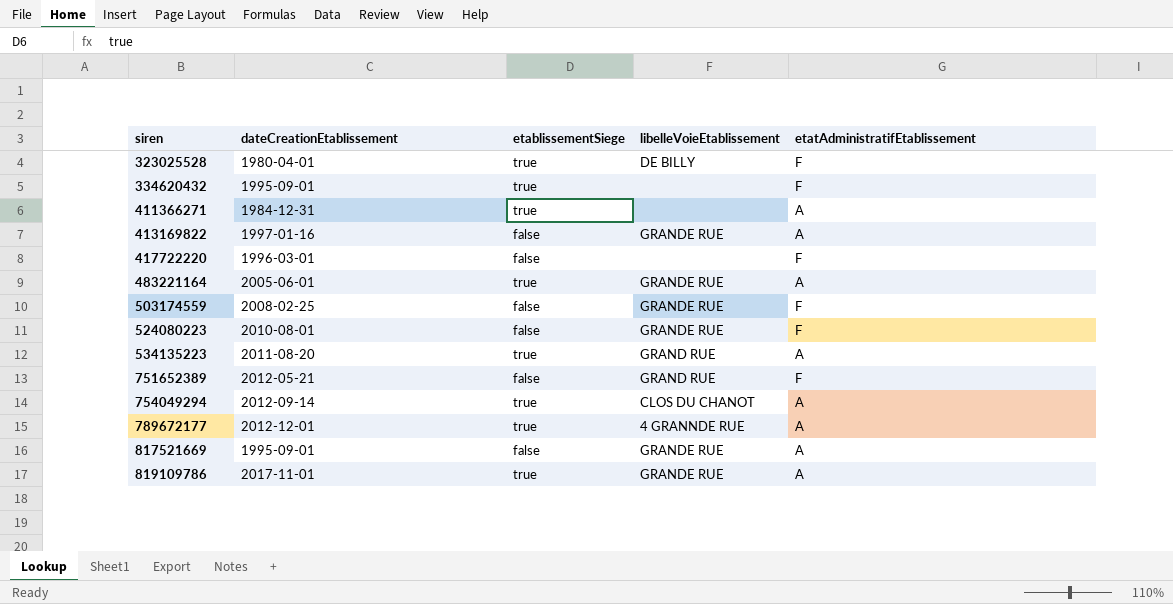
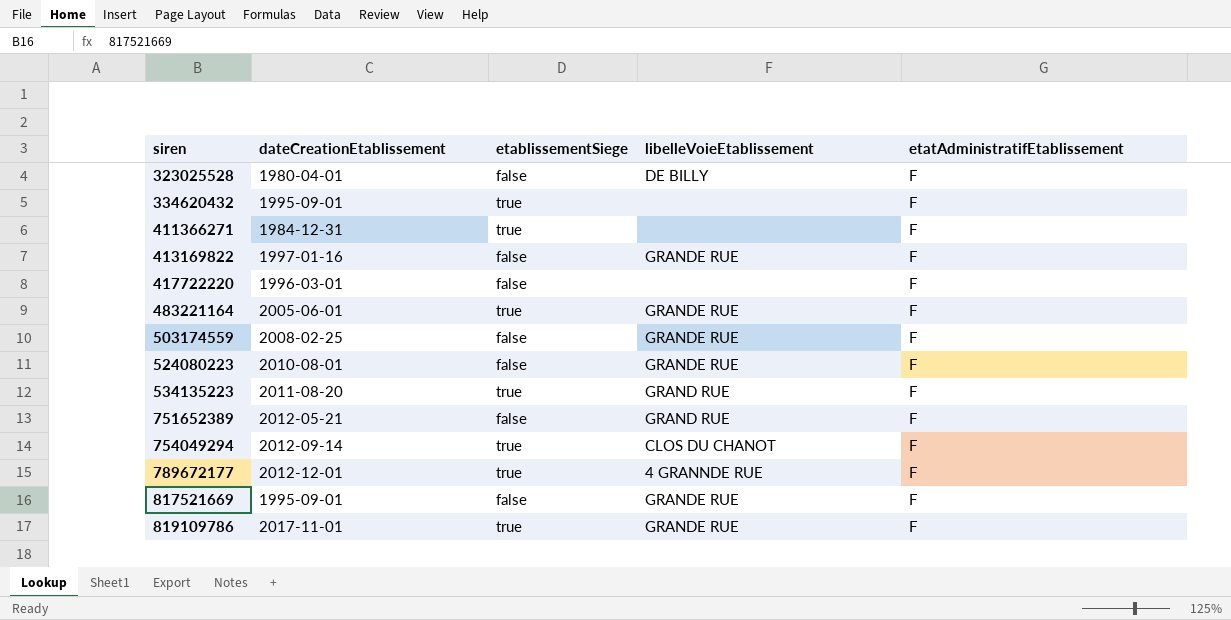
323025528 | etablissementSiege: true -> false
411366271 | etatAdministratifEtablissement: A -> F
413169822 | etatAdministratifEtablissement: A -> F
483221164 | etatAdministratifEtablissement: A -> F
534135223 | etatAdministratifEtablissement: A -> F
754049294 | etatAdministratifEtablissement: A -> F
789672177 | etatAdministratifEtablissement: A -> F
817521669 | etatAdministratifEtablissement: A -> F
819109786 | etatAdministratifEtablissement: A -> F

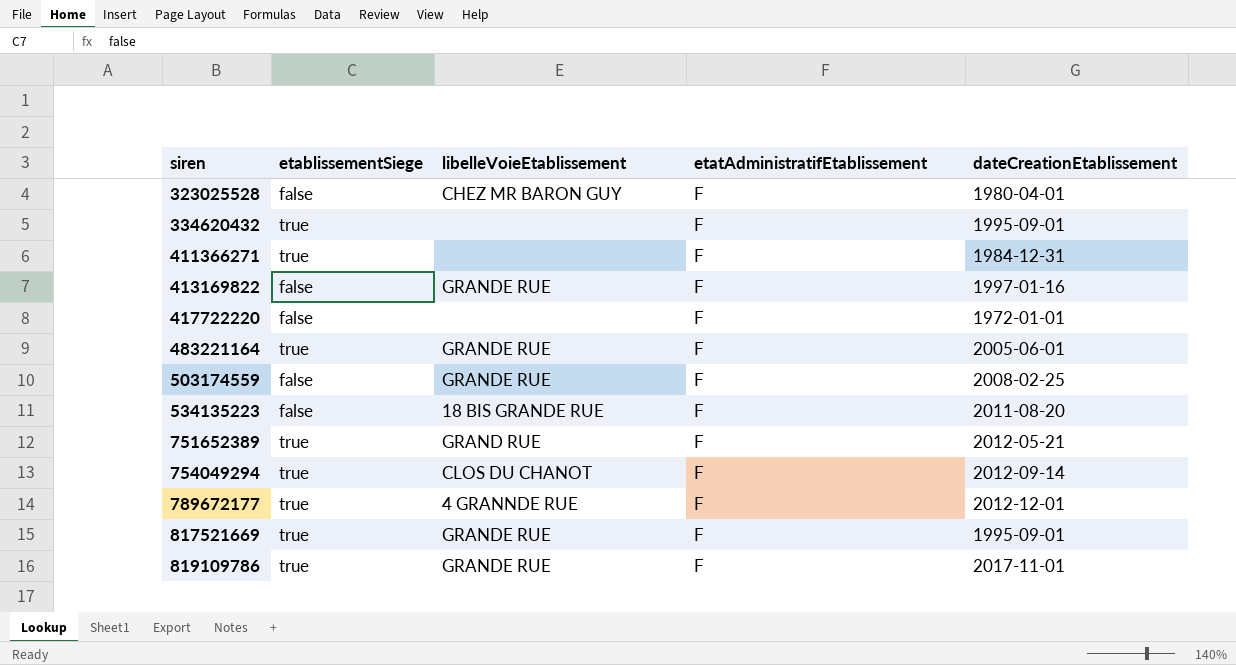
column dateCreationEtablissement | position: 2 -> 5
row 524080223: 2010-08-01 | false | GRANDE RUE | F -> none
323025528 | libelleVoieEtablissement: DE BILLY -> CHEZ MR BARON GUY
417722220 | dateCreationEtablissement: 1996-03-01 -> 1972-01-01
534135223 | etablissementSiege: true -> false
534135223 | libelleVoieEtablissement: GRAND RUE -> 18 BIS GRANDE RUE
751652389 | etablissementSiege: false -> true
817521669 | etablissementSiege: false -> true

